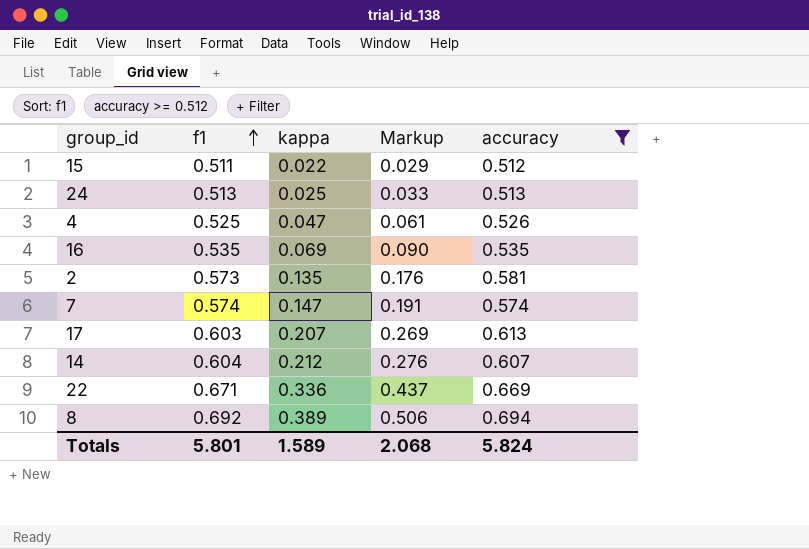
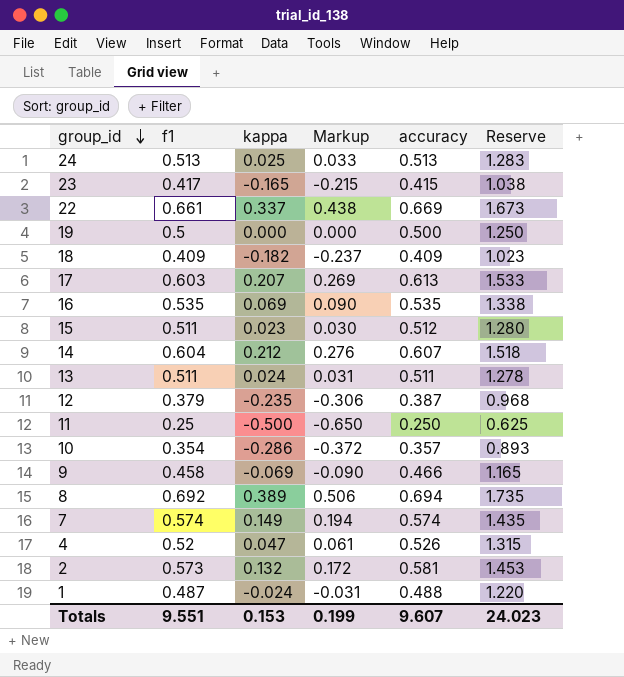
filter: accuracy >= 0.512 -> none
row order: f1 ascending -> group_id descending
column Reserve | formula: none -> [accuracy] * 2.5
22 | f1: 0.671 -> 0.661
22 | kappa: 0.336 -> 0.337
22 | Markup: 0.437 -> 0.438
15 | kappa: 0.022 -> 0.023
15 | Markup: 0.029 -> 0.030
7 | kappa: 0.147 -> 0.149
7 | Markup: 0.191 -> 0.194
4 | f1: 0.525 -> 0.52
2 | kappa: 0.135 -> 0.132
2 | Markup: 0.176 -> 0.172
Totals | f1: 5.801 -> 9.551
Totals | kappa: 1.589 -> 0.153
Totals | Markup: 2.068 -> 0.199
Totals | accuracy: 5.824 -> 9.607

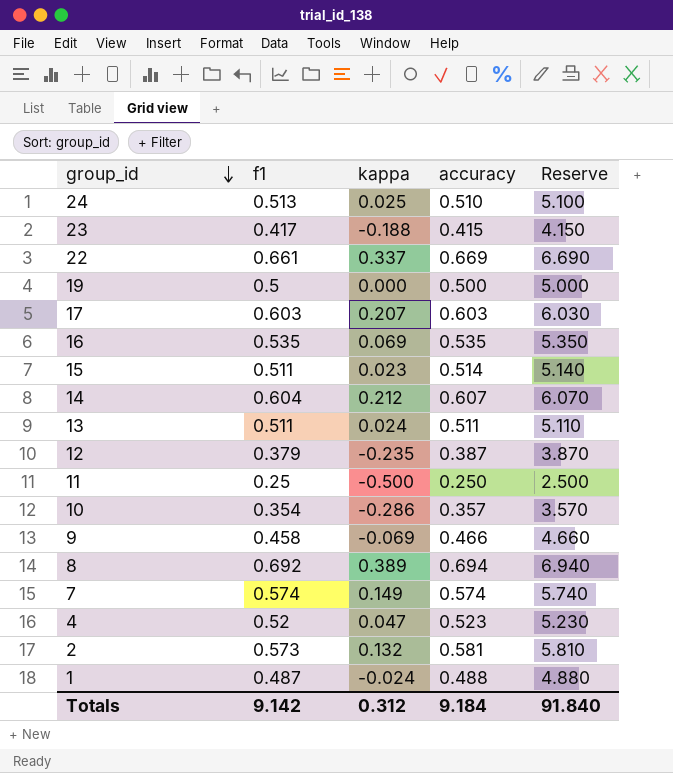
column Markup | formula: [kappa] * 1.3 -> none
column Reserve | formula: [accuracy] * 2.5 -> [accuracy] * 10
row 18: 0.409 | -0.182 | -0.237 | 0.409 | 1.023 -> none
24 | accuracy: 0.513 -> 0.510
23 | kappa: -0.165 -> -0.188
17 | accuracy: 0.613 -> 0.603
15 | accuracy: 0.512 -> 0.514
4 | accuracy: 0.526 -> 0.523
Totals | f1: 9.551 -> 9.142
Totals | kappa: 0.153 -> 0.312
Totals | accuracy: 9.607 -> 9.184
Totals | Reserve: 24.023 -> 91.840

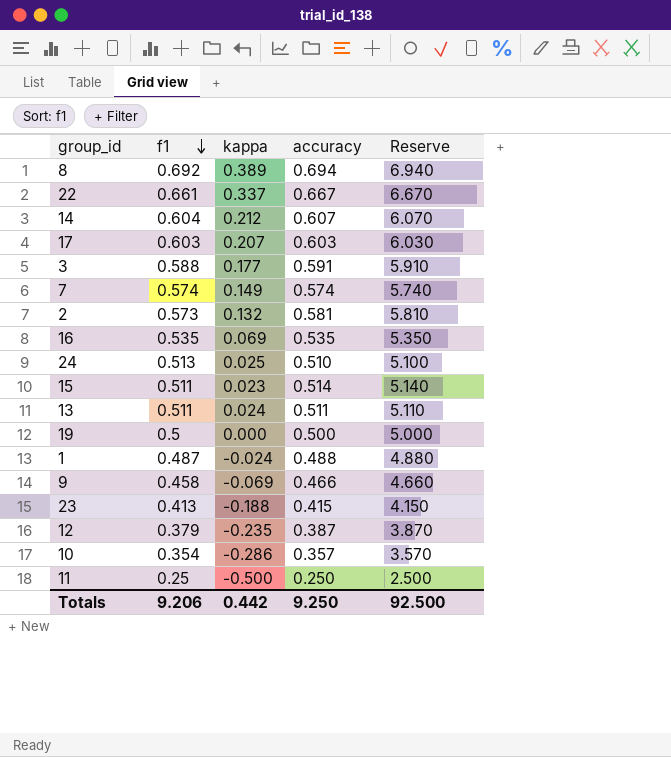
row order: group_id descending -> f1 descending
row 4: 0.52 | 0.047 | 0.523 | 5.230 -> none
22 | accuracy: 0.669 -> 0.667
22 | Reserve: 6.690 -> 6.670
row 3: none -> 0.588 | 0.177 | 0.591 | 5.910
23 | f1: 0.417 -> 0.413
Totals | f1: 9.142 -> 9.206
Totals | kappa: 0.312 -> 0.442
Totals | accuracy: 9.184 -> 9.250
Totals | Reserve: 91.840 -> 92.500

